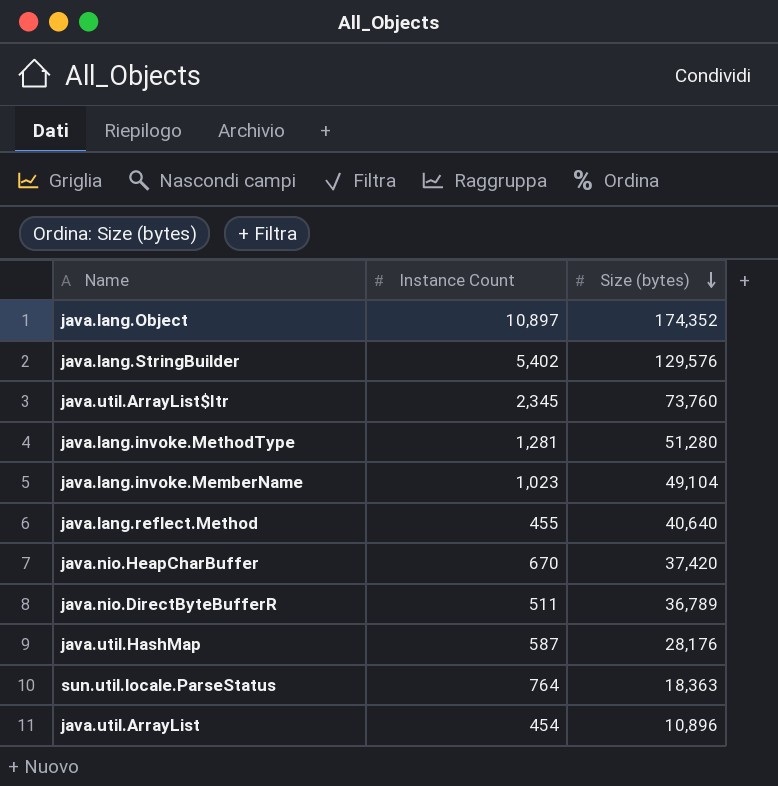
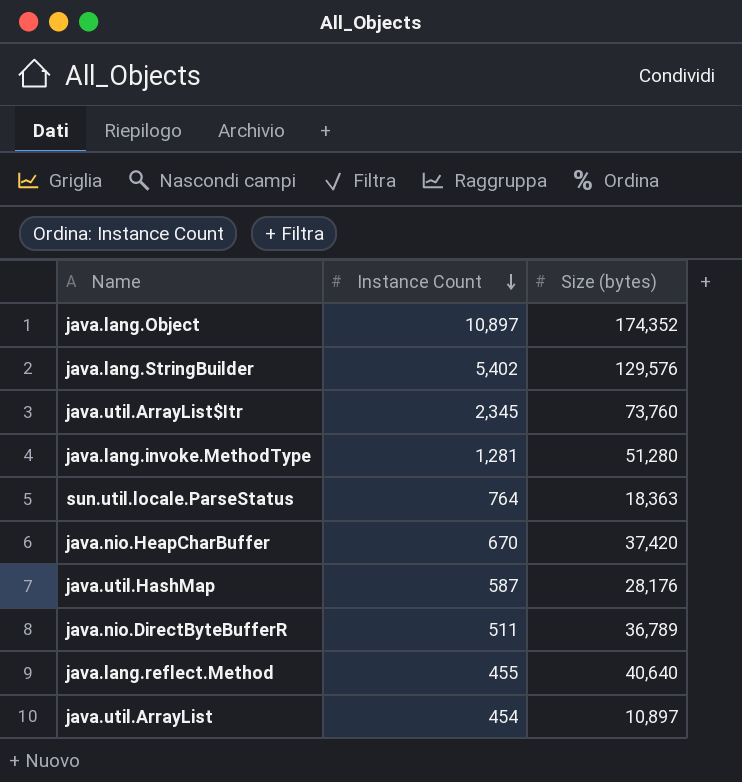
row order: Size (bytes) descending -> Instance Count descending
row java.lang.invoke.MemberName: 1,023 | 49,104 -> none
java.util.ArrayList | Size (bytes): 10,896 -> 10,897

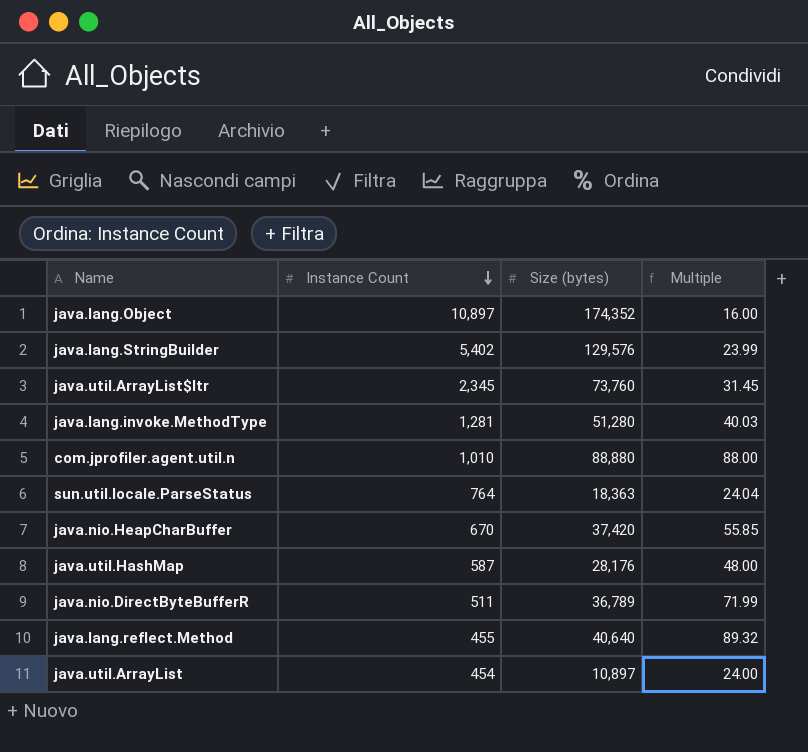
column Multiple | formula: none -> [Size (bytes)] / [Instance Count]
row com.jprofiler.agent.util.n: none -> 1,010 | 88,880 | 88.00

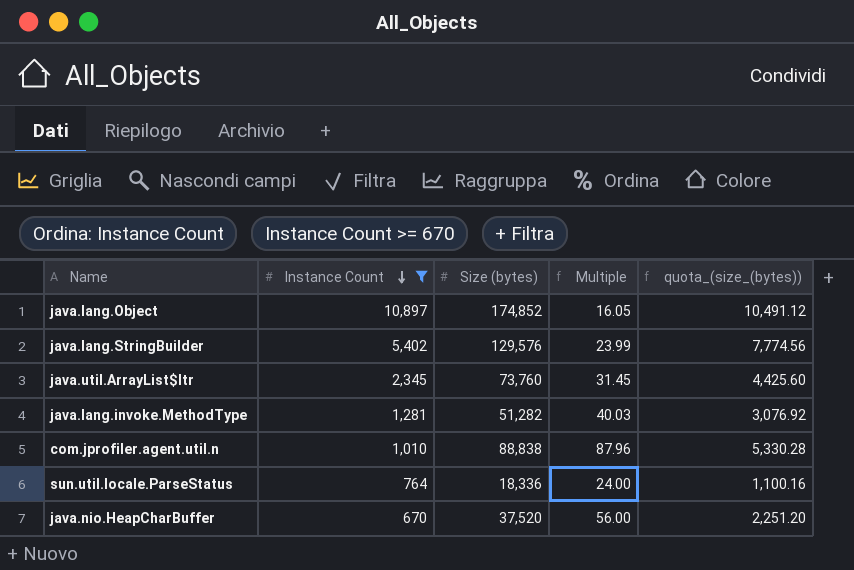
filter: none -> Instance Count >= 670
column quota_(size_(bytes)) | formula: none -> [Size (bytes)] * 0.06
java.lang.Object | Size (bytes): 174,352 -> 174,852
java.lang.Object | Multiple: 16.00 -> 16.05
java.lang.invoke.MethodType | Size (bytes): 51,280 -> 51,282
com.jprofiler.agent.util.n | Size (bytes): 88,880 -> 88,838
com.jprofiler.agent.util.n | Multiple: 88.00 -> 87.96
sun.util.locale.ParseStatus | Size (bytes): 18,363 -> 18,336
sun.util.locale.ParseStatus | Multiple: 24.04 -> 24.00
java.nio.HeapCharBuffer | Size (bytes): 37,420 -> 37,520
java.nio.HeapCharBuffer | Multiple: 55.85 -> 56.00

